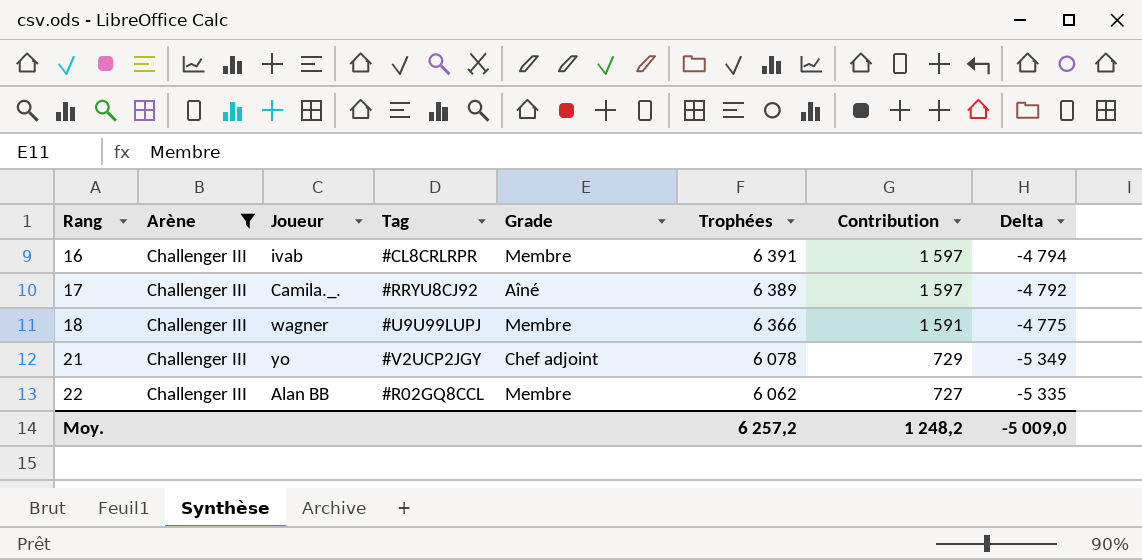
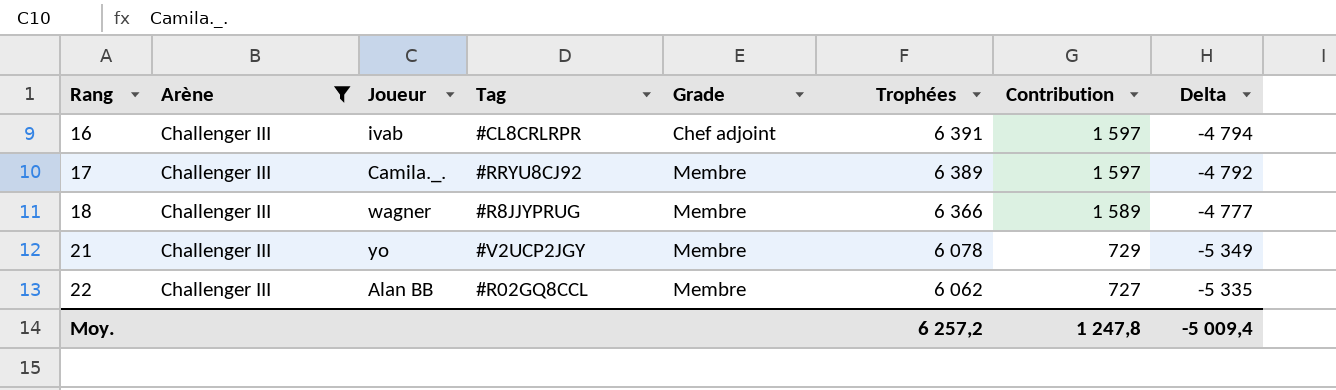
16 | Grade: Membre -> Chef adjoint
17 | Grade: Aîné -> Membre
18 | Tag: #U9U99LUPJ -> #R8JJYPRUG
18 | Contribution: 1 591 -> 1 589
18 | Delta: -4 775 -> -4 777
21 | Grade: Chef adjoint -> Membre
Moy. | Contribution: 1 248,2 -> 1 247,8
Moy. | Delta: -5 009,0 -> -5 009,4

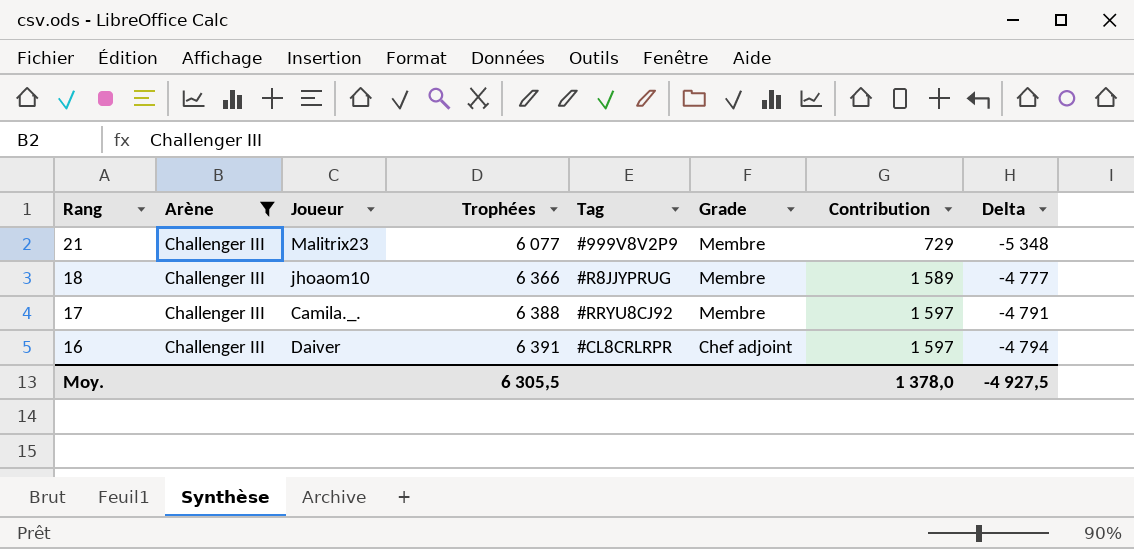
row order: Rang ascending -> Rang descending
column Trophées | position: 6 -> 4
row 22: Challenger III | Alan BB | #R02GQ8CCL | Membre | 6 062 | 727 | -5 335 -> none
21 | Joueur: yo -> Malitrix23
21 | Trophées: 6 078 -> 6 077
21 | Tag: #V2UCP2JGY -> #999V8V2P9
21 | Delta: -5 349 -> -5 348
18 | Joueur: wagner -> jhoaom10
17 | Trophées: 6 389 -> 6 388
17 | Delta: -4 792 -> -4 791
16 | Joueur: ivab -> Daiver
Moy. | Trophées: 6 257,2 -> 6 305,5
Moy. | Contribution: 1 247,8 -> 1 378,0
Moy. | Delta: -5 009,4 -> -4 927,5

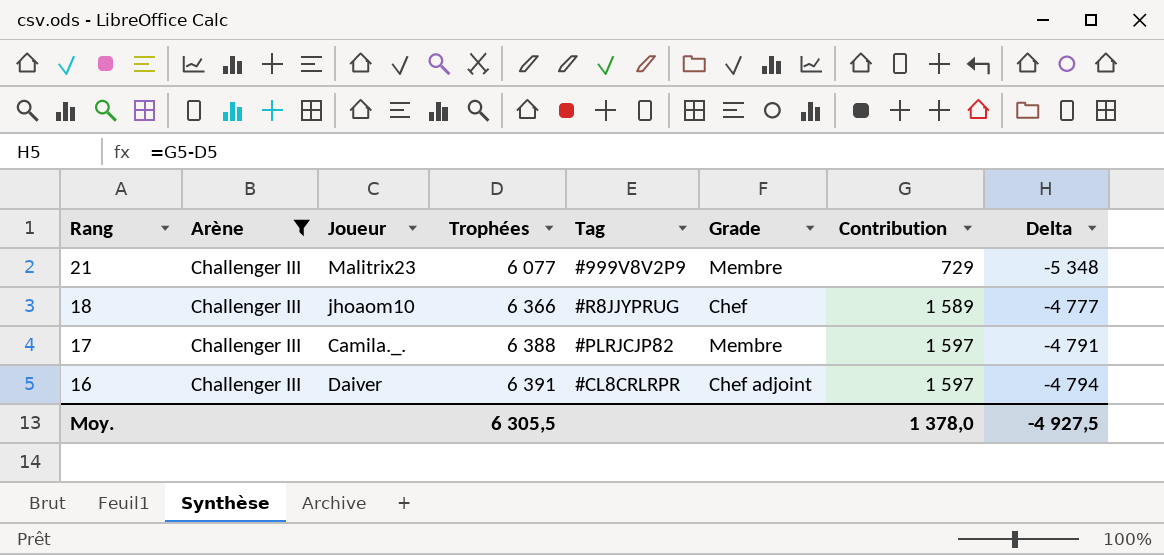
18 | Grade: Membre -> Chef
17 | Tag: #RRYU8CJ92 -> #PLRJCJP82

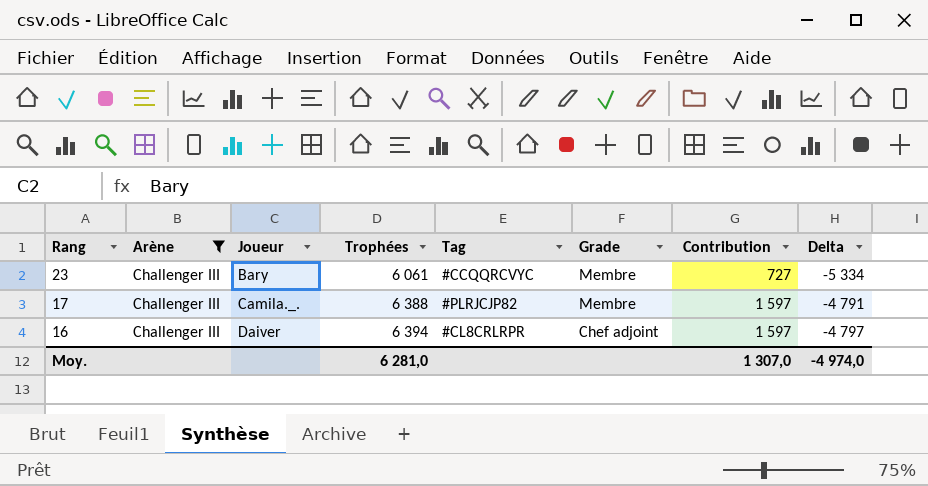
row 21: Challenger III | Malitrix23 | 6 077 | #999V8V2P9 | Membre | 729 | -5 348 -> none
row 18: Challenger III | jhoaom10 | 6 366 | #R8JJYPRUG | Chef | 1 589 | -4 777 -> none
row 23: none -> Challenger III | Bary | 6 061 | #CCQQRCVYC | Membre | 727 | -5 334
16 | Trophées: 6 391 -> 6 394
16 | Delta: -4 794 -> -4 797
Moy. | Trophées: 6 305,5 -> 6 281,0
Moy. | Contribution: 1 378,0 -> 1 307,0
Moy. | Delta: -4 927,5 -> -4 974,0

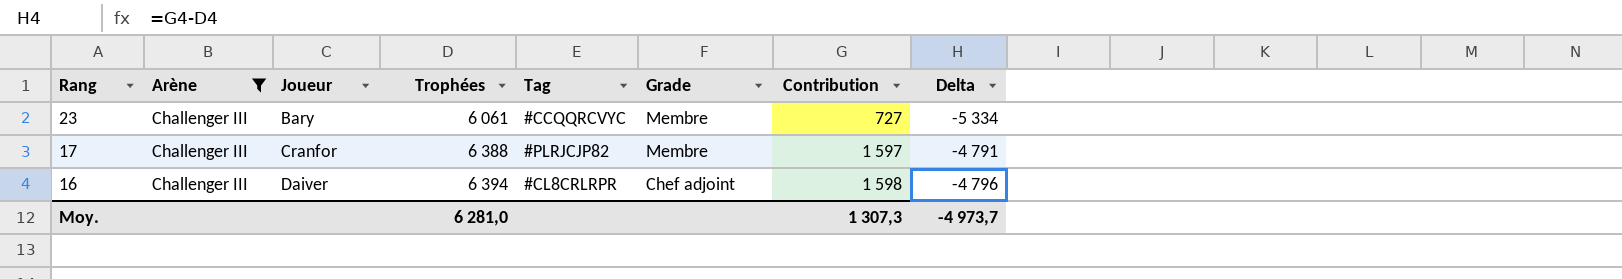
17 | Joueur: Camila._. -> Cranfor
16 | Contribution: 1 597 -> 1 598
16 | Delta: -4 797 -> -4 796
Moy. | Contribution: 1 307,0 -> 1 307,3
Moy. | Delta: -4 974,0 -> -4 973,7

